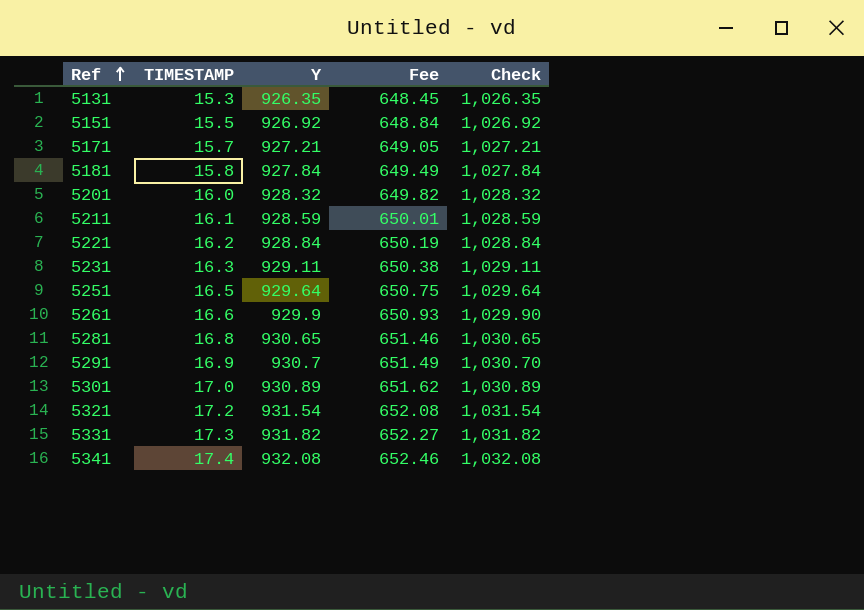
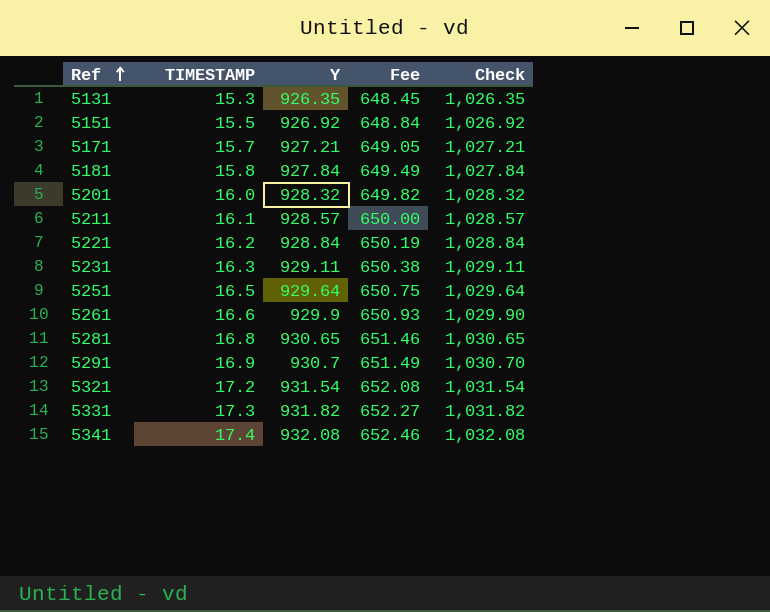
row 5301: 17.0 | 930.89 | 651.62 | 1,030.89 -> none
5211 | Y: 928.59 -> 928.57
5211 | Fee: 650.01 -> 650.00
5211 | Check: 1,028.59 -> 1,028.57

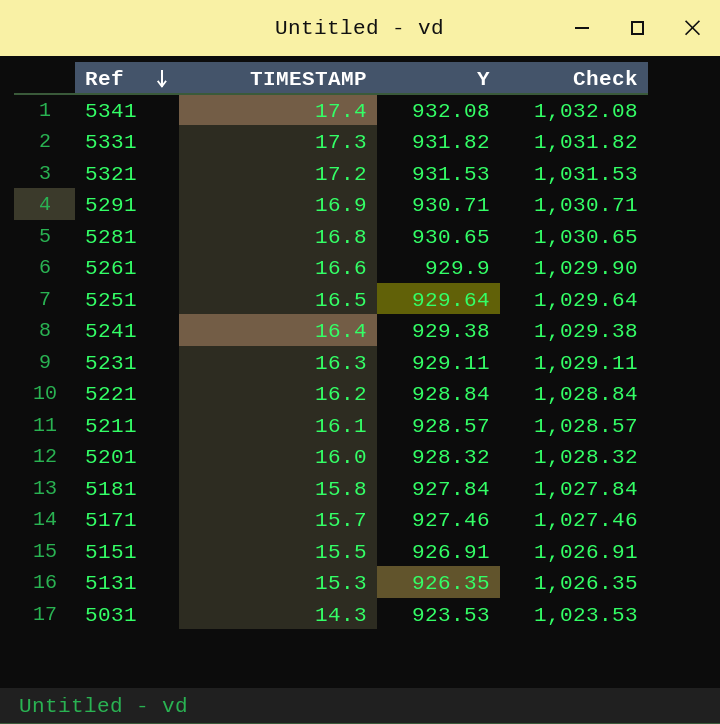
row order: Ref ascending -> Ref descending
column Fee | formula: [Y] * 0.7 -> none
5321 | Y: 931.54 -> 931.53
5321 | Check: 1,031.54 -> 1,031.53
5291 | Y: 930.7 -> 930.71
5291 | Check: 1,030.70 -> 1,030.71
row 5241: none -> 16.4 | 929.38 | 1,029.38
5171 | Y: 927.21 -> 927.46
5171 | Check: 1,027.21 -> 1,027.46
5151 | Y: 926.92 -> 926.91
5151 | Check: 1,026.92 -> 1,026.91
row 5031: none -> 14.3 | 923.53 | 1,023.53

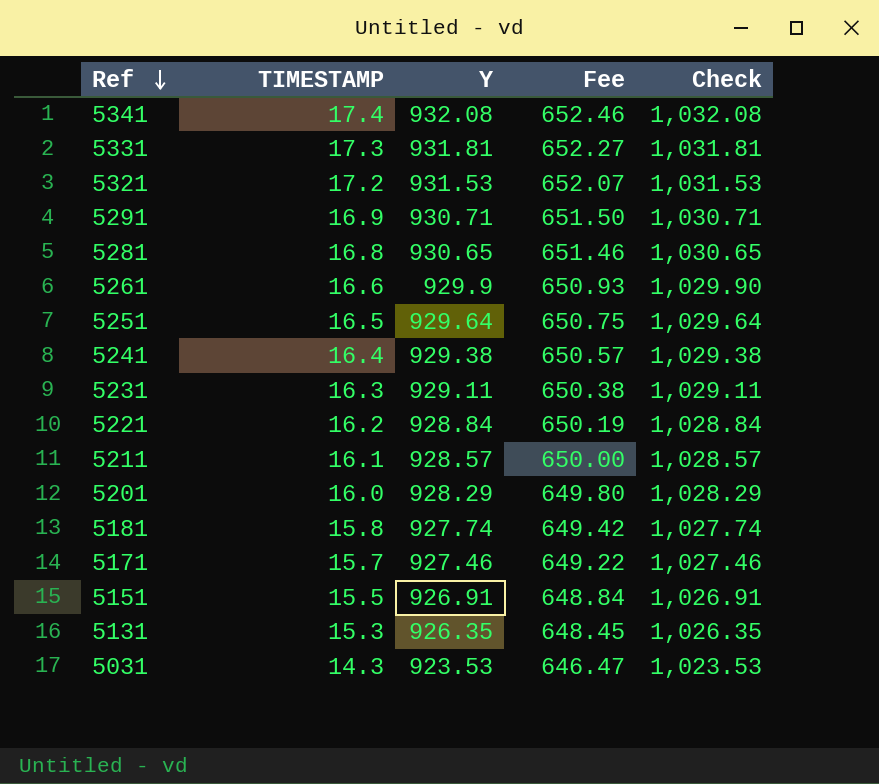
column Fee | formula: none -> [Y] * 0.7
5331 | Y: 931.82 -> 931.81
5331 | Check: 1,031.82 -> 1,031.81
5201 | Y: 928.32 -> 928.29
5201 | Check: 1,028.32 -> 1,028.29
5181 | Y: 927.84 -> 927.74
5181 | Check: 1,027.84 -> 1,027.74

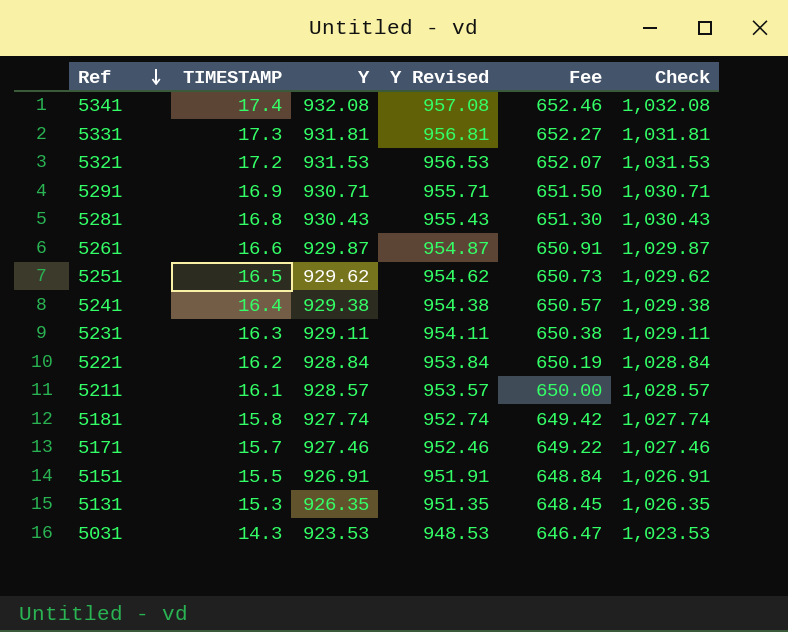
column Y Revised | formula: none -> [Y] + 25
row 5201: 16.0 | 928.29 | 649.80 | 1,028.29 -> none
5281 | Y: 930.65 -> 930.43
5281 | Fee: 651.46 -> 651.30
5281 | Check: 1,030.65 -> 1,030.43
5261 | Y: 929.9 -> 929.87
5261 | Fee: 650.93 -> 650.91
5261 | Check: 1,029.90 -> 1,029.87
5251 | Y: 929.64 -> 929.62
5251 | Fee: 650.75 -> 650.73
5251 | Check: 1,029.64 -> 1,029.62

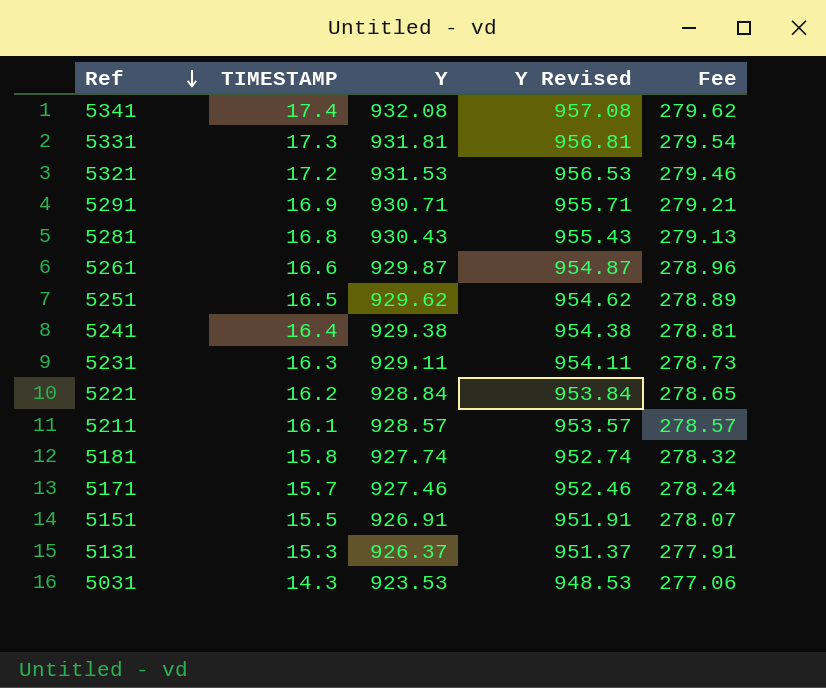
column Check | formula: [Y] + 100 -> none
column Fee | formula: [Y] * 0.7 -> [Y] * 0.3
5131 | Y: 926.35 -> 926.37
5131 | Y Revised: 951.35 -> 951.37

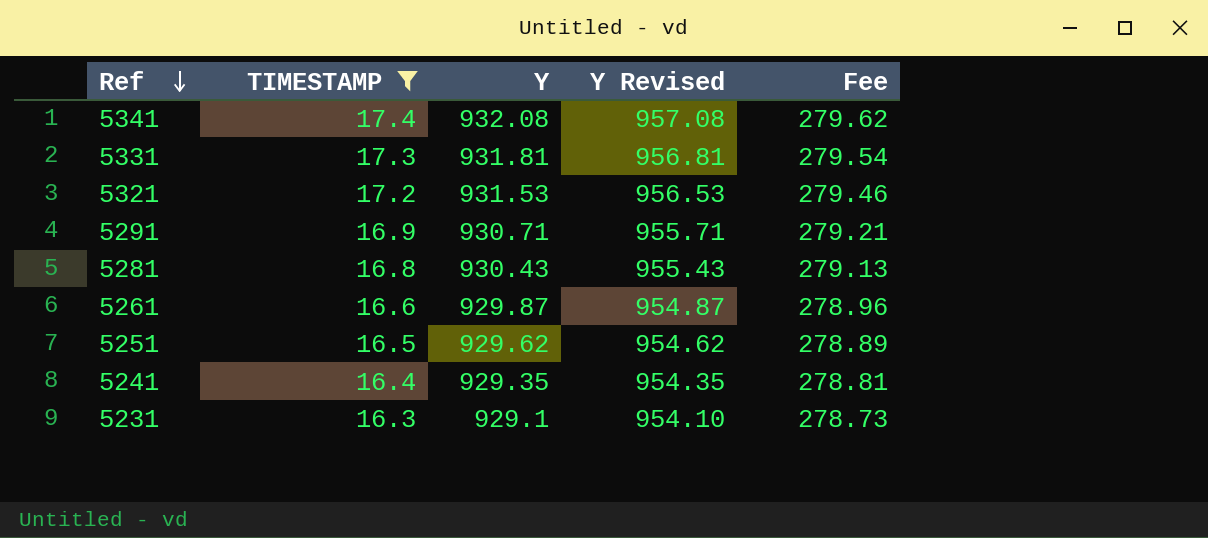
filter: none -> TIMESTAMP >= 16.3
5241 | Y: 929.38 -> 929.35
5241 | Y Revised: 954.38 -> 954.35
5231 | Y: 929.11 -> 929.1
5231 | Y Revised: 954.11 -> 954.10

